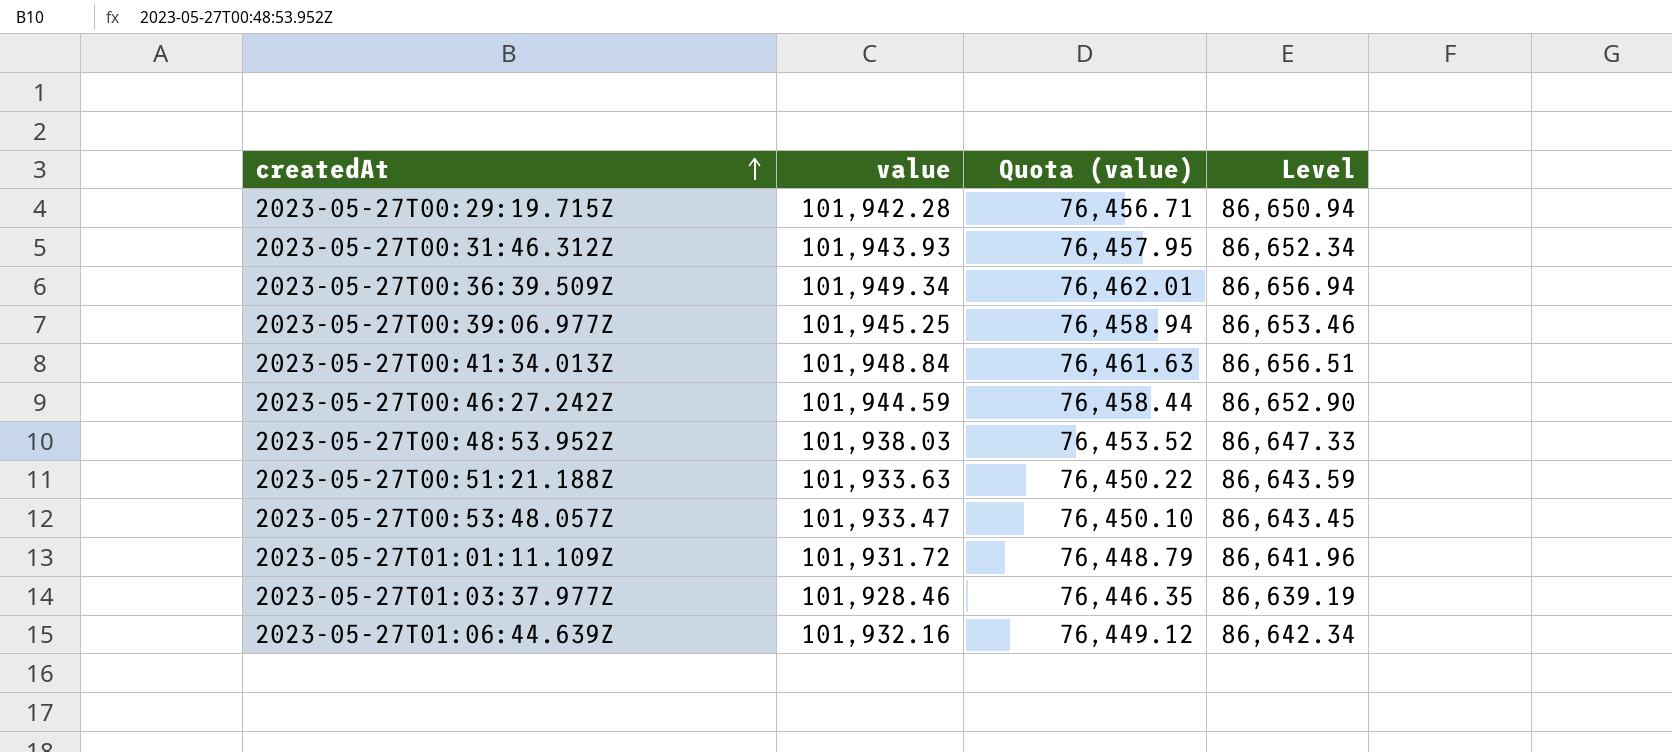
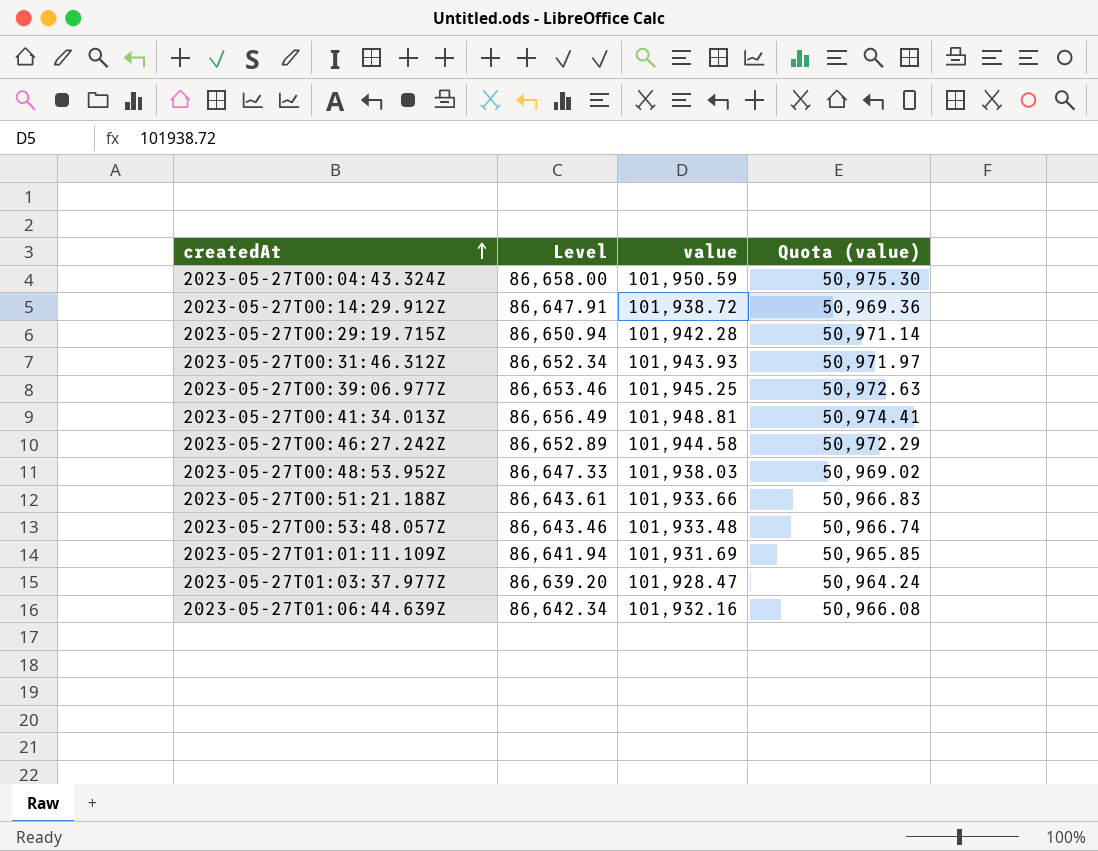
column Level | position: 4 -> 2
column Quota (value) | formula: [value] * 0.75 -> [value] * 0.5
row 2023-05-27T00:36:39.509Z: 101,949.34 | 76,462.01 | 86,656.94 -> none
row 2023-05-27T00:04:43.324Z: none -> 86,658.00 | 101,950.59 | 50,975.30
row 2023-05-27T00:14:29.912Z: none -> 86,647.91 | 101,938.72 | 50,969.36
2023-05-27T00:41:34.013Z | Level: 86,656.51 -> 86,656.49
2023-05-27T00:41:34.013Z | value: 101,948.84 -> 101,948.81
2023-05-27T00:46:27.242Z | Level: 86,652.90 -> 86,652.89
2023-05-27T00:46:27.242Z | value: 101,944.59 -> 101,944.58
2023-05-27T00:51:21.188Z | Level: 86,643.59 -> 86,643.61
2023-05-27T00:51:21.188Z | value: 101,933.63 -> 101,933.66
2023-05-27T00:53:48.057Z | Level: 86,643.45 -> 86,643.46
2023-05-27T00:53:48.057Z | value: 101,933.47 -> 101,933.48
2023-05-27T01:01:11.109Z | Level: 86,641.96 -> 86,641.94
2023-05-27T01:01:11.109Z | value: 101,931.72 -> 101,931.69
2023-05-27T01:03:37.977Z | Level: 86,639.19 -> 86,639.20
2023-05-27T01:03:37.977Z | value: 101,928.46 -> 101,928.47

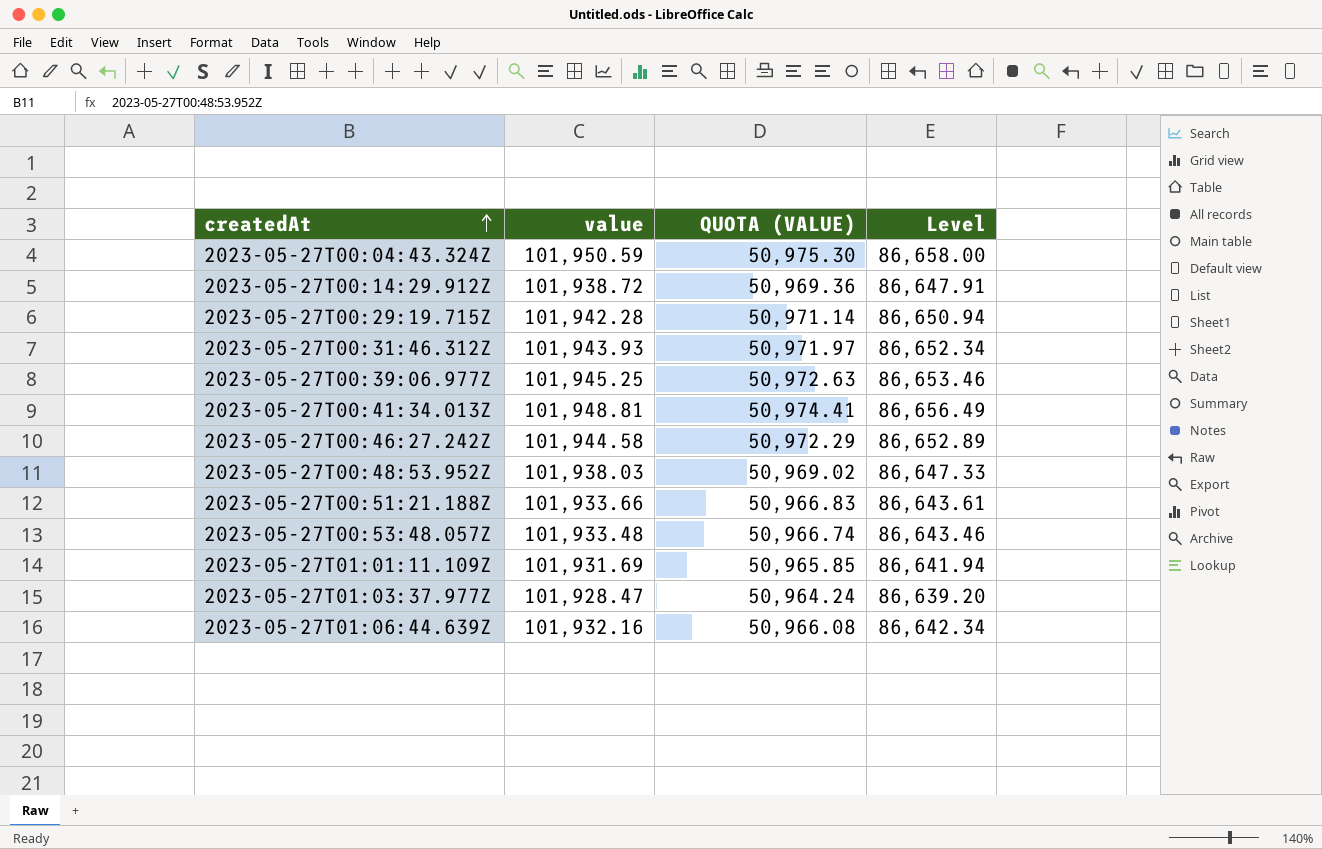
column name: Quota (value) -> QUOTA (VALUE)
column Level | position: 2 -> 4

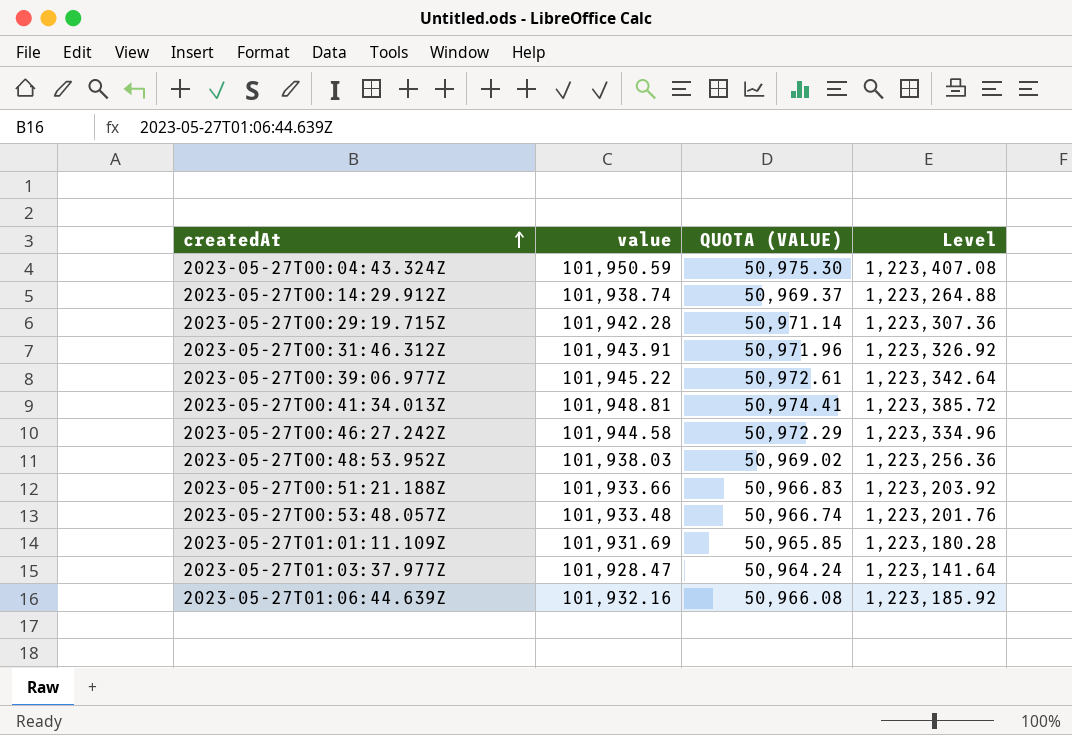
column Level | formula: [value] * 0.85 -> [value] * 12
2023-05-27T00:14:29.912Z | value: 101,938.72 -> 101,938.74
2023-05-27T00:14:29.912Z | QUOTA (VALUE): 50,969.36 -> 50,969.37
2023-05-27T00:31:46.312Z | value: 101,943.93 -> 101,943.91
2023-05-27T00:31:46.312Z | QUOTA (VALUE): 50,971.97 -> 50,971.96
2023-05-27T00:39:06.977Z | value: 101,945.25 -> 101,945.22
2023-05-27T00:39:06.977Z | QUOTA (VALUE): 50,972.63 -> 50,972.61

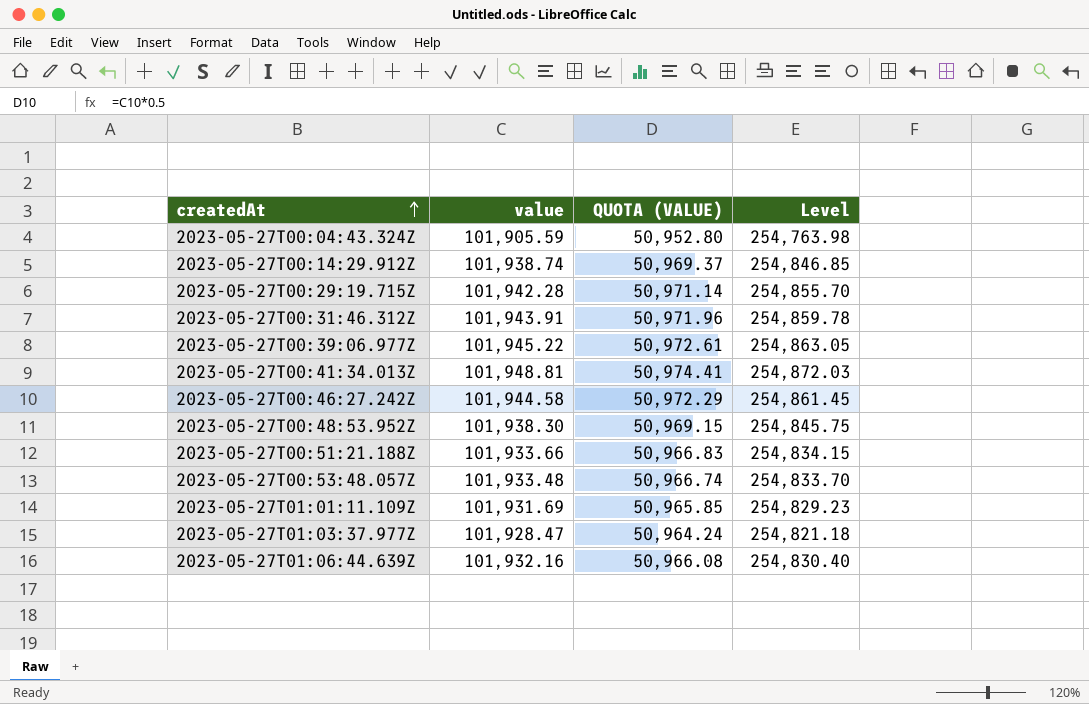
column Level | formula: [value] * 12 -> [value] * 2.5
2023-05-27T00:04:43.324Z | value: 101,950.59 -> 101,905.59
2023-05-27T00:04:43.324Z | QUOTA (VALUE): 50,975.30 -> 50,952.80
2023-05-27T00:48:53.952Z | value: 101,938.03 -> 101,938.30
2023-05-27T00:48:53.952Z | QUOTA (VALUE): 50,969.02 -> 50,969.15

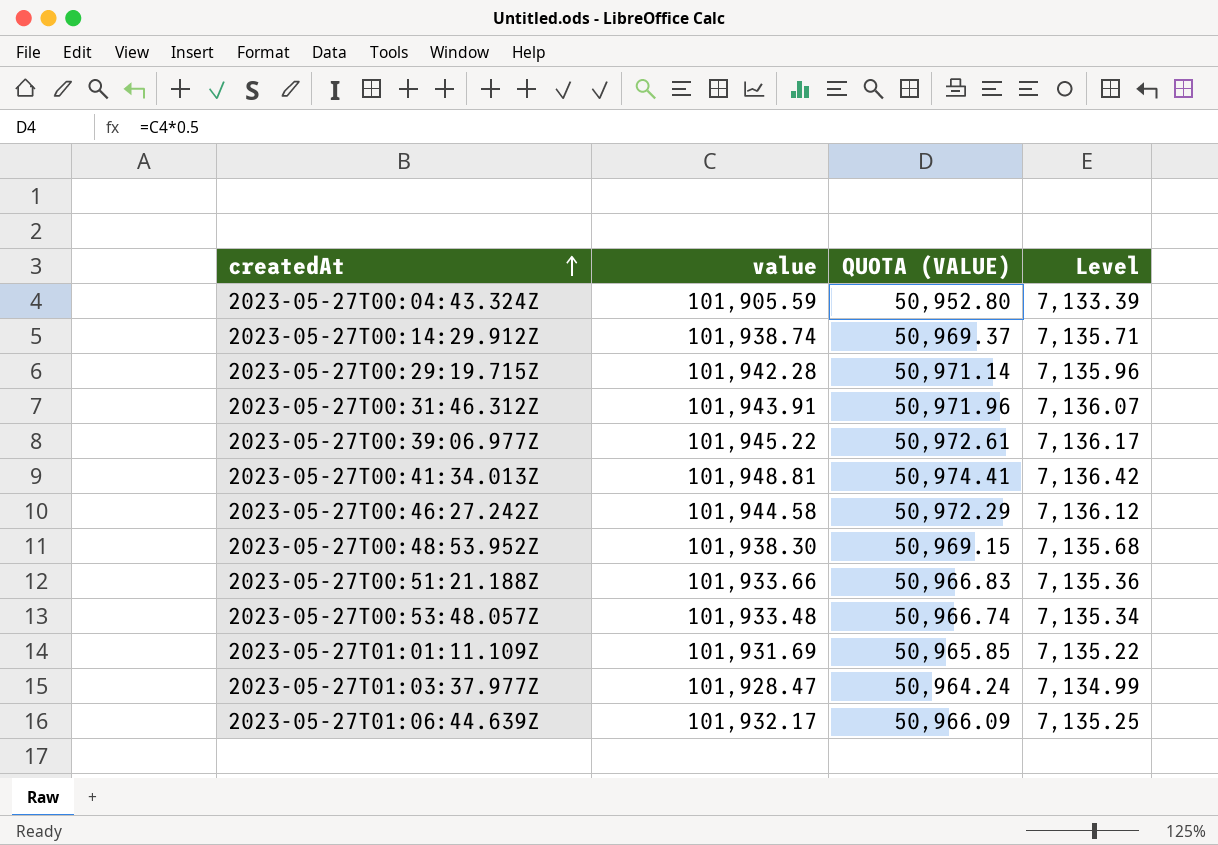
column Level | formula: [value] * 2.5 -> [value] * 0.07
2023-05-27T01:06:44.639Z | value: 101,932.16 -> 101,932.17
2023-05-27T01:06:44.639Z | QUOTA (VALUE): 50,966.08 -> 50,966.09

